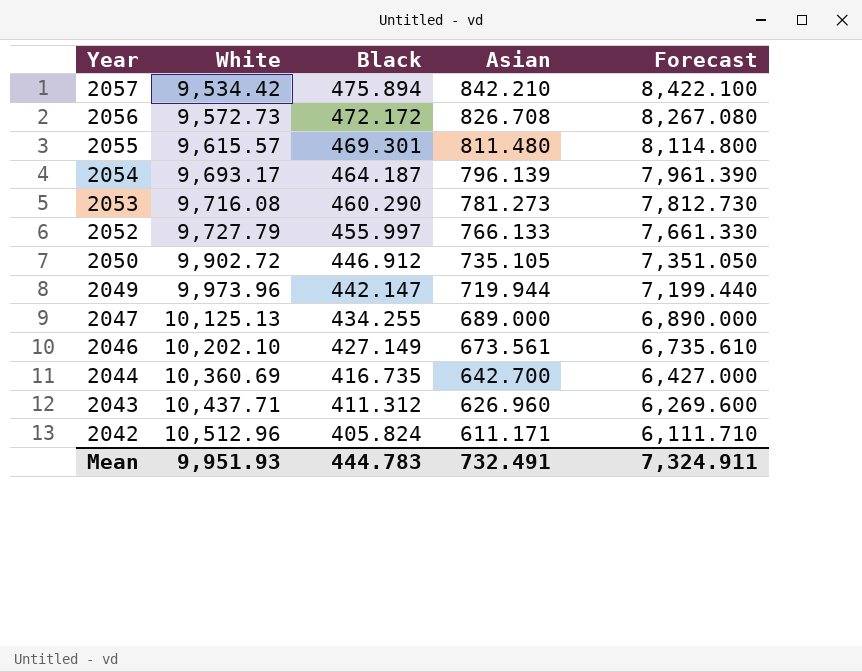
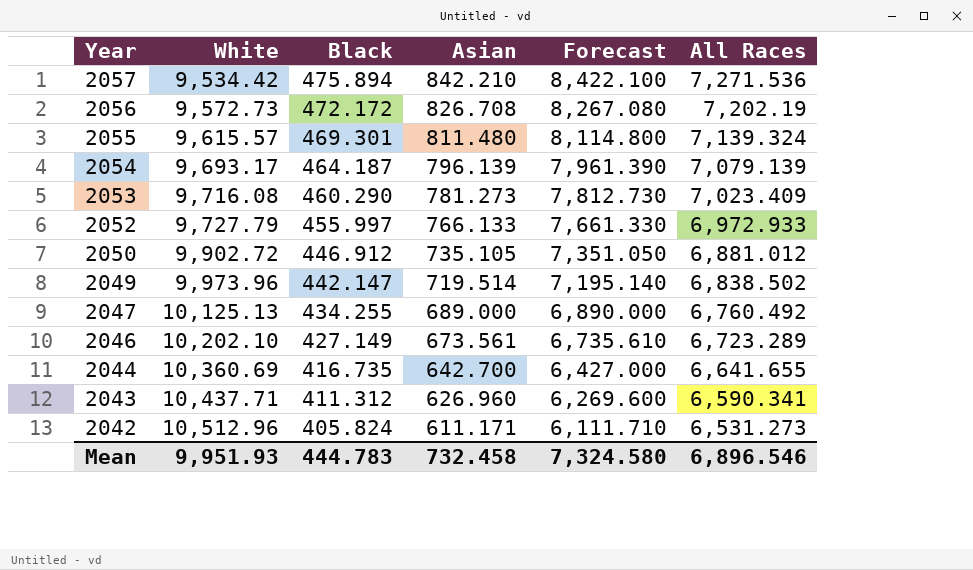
column All Races | position: none -> 6
2049 | Asian: 719.944 -> 719.514
2049 | Forecast: 7,199.440 -> 7,195.140
Mean | Asian: 732.491 -> 732.458
Mean | Forecast: 7,324.911 -> 7,324.580

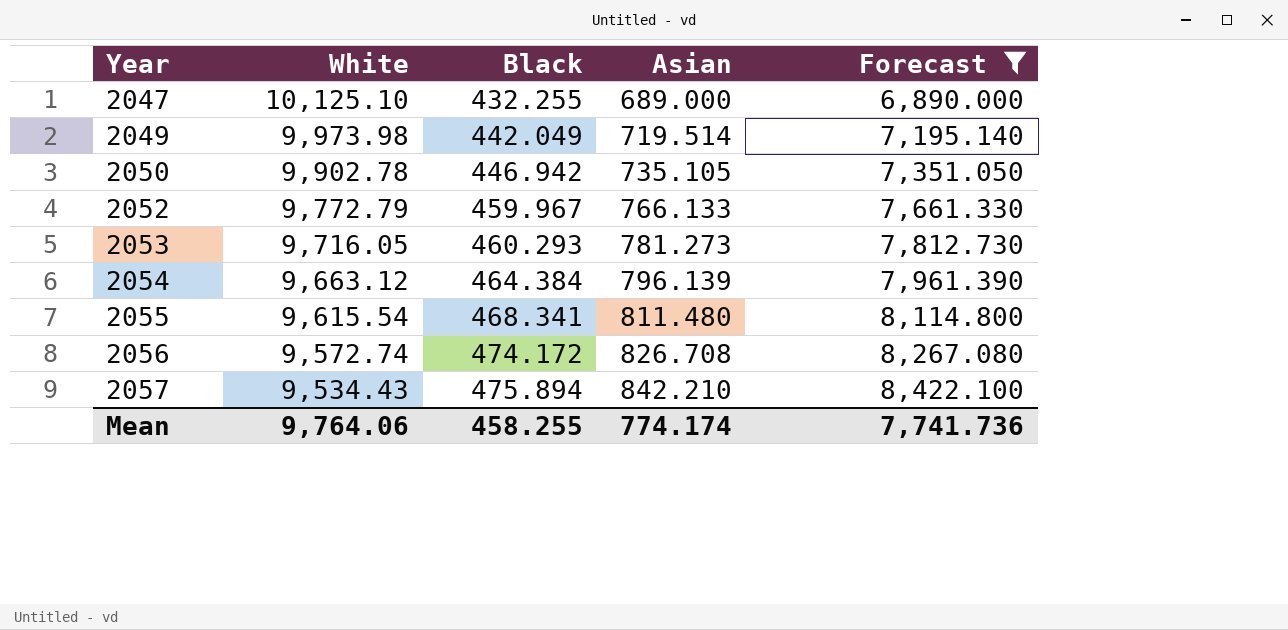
filter: none -> Forecast >= 6,890.000
row order: Year descending -> Year ascending
column All Races | position: 6 -> none
2047 | White: 10,125.13 -> 10,125.10
2047 | Black: 434.255 -> 432.255
2049 | White: 9,973.96 -> 9,973.98
2049 | Black: 442.147 -> 442.049
2050 | White: 9,902.72 -> 9,902.78
2050 | Black: 446.912 -> 446.942
2052 | White: 9,727.79 -> 9,772.79
2052 | Black: 455.997 -> 459.967
2053 | White: 9,716.08 -> 9,716.05
2053 | Black: 460.290 -> 460.293
2054 | White: 9,693.17 -> 9,663.12
2054 | Black: 464.187 -> 464.384
2055 | White: 9,615.57 -> 9,615.54
2055 | Black: 469.301 -> 468.341
2056 | White: 9,572.73 -> 9,572.74
2056 | Black: 472.172 -> 474.172
2057 | White: 9,534.42 -> 9,534.43
Mean | White: 9,951.93 -> 9,764.06
Mean | Black: 444.783 -> 458.255
Mean | Asian: 732.458 -> 774.174
Mean | Forecast: 7,324.580 -> 7,741.736

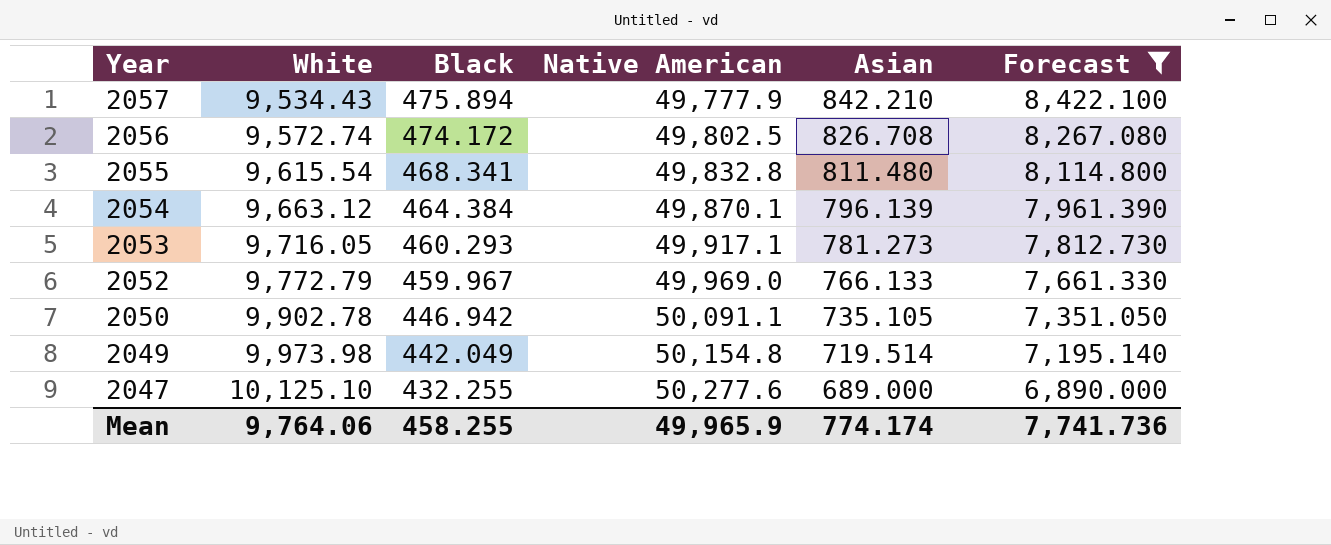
row order: Year ascending -> Year descending
column Native American | position: none -> 4

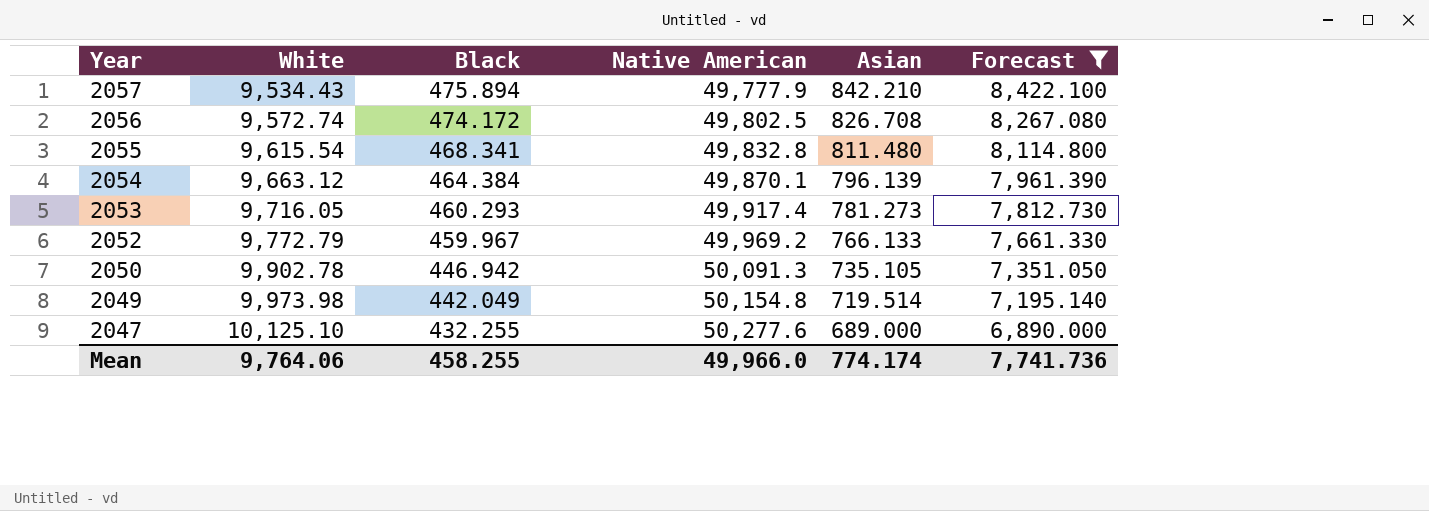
2053 | Native American: 49,917.1 -> 49,917.4
2052 | Native American: 49,969.0 -> 49,969.2
2050 | Native American: 50,091.1 -> 50,091.3
Mean | Native American: 49,965.9 -> 49,966.0

